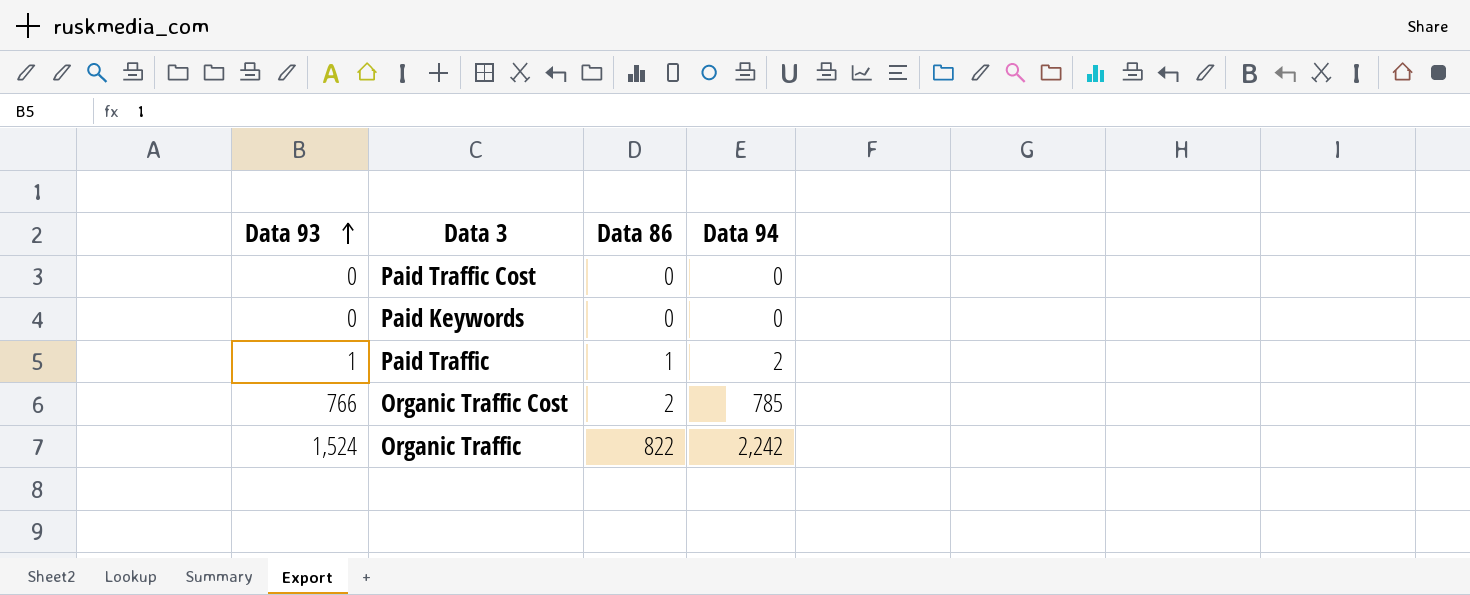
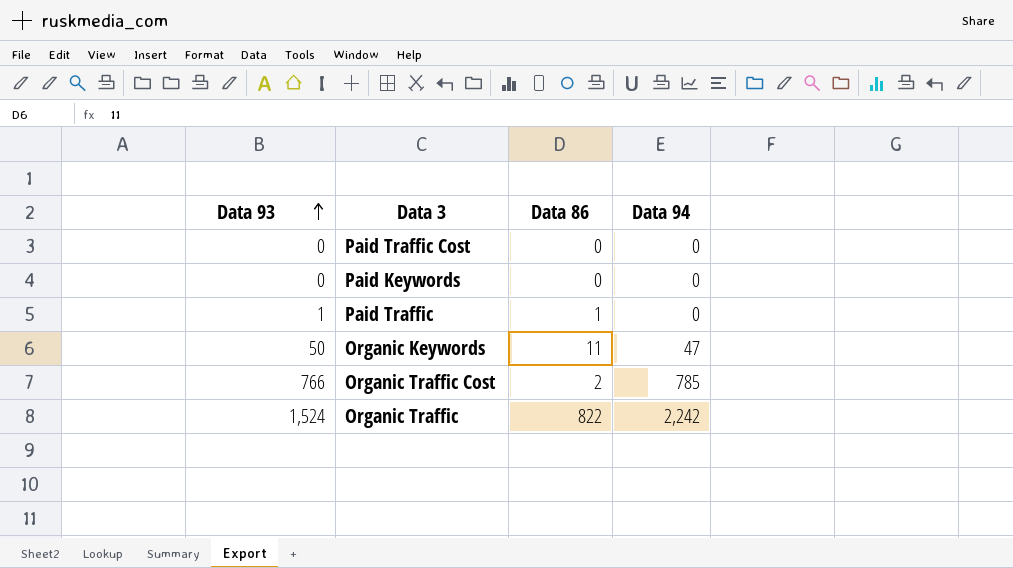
Paid Traffic | Data 94: 2 -> 0
row Organic Keywords: none -> 50 | 11 | 47

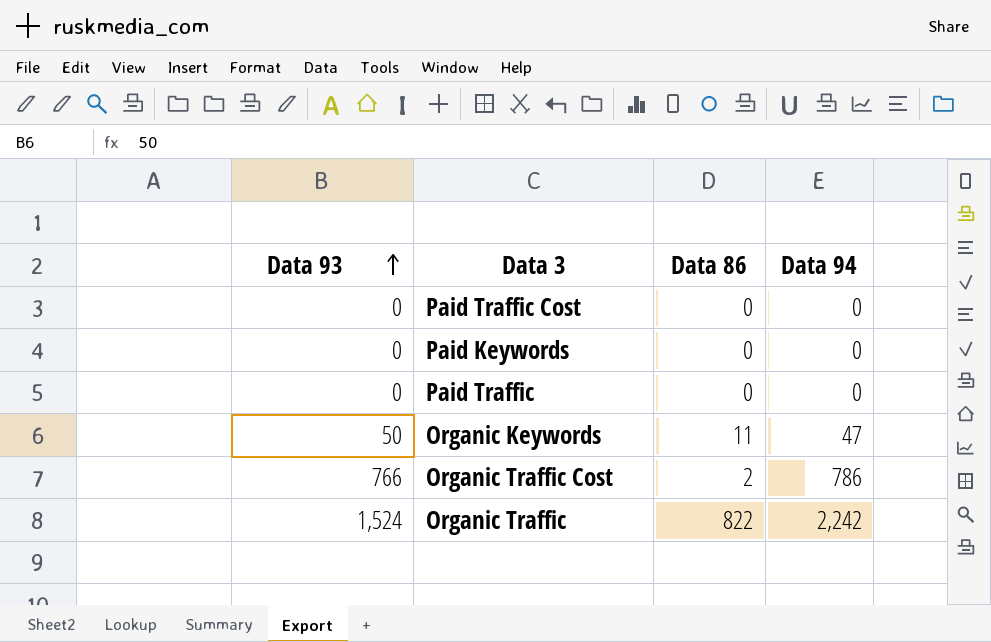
Paid Traffic | Data 93: 1 -> 0
Paid Traffic | Data 86: 1 -> 0
Organic Traffic Cost | Data 94: 785 -> 786

